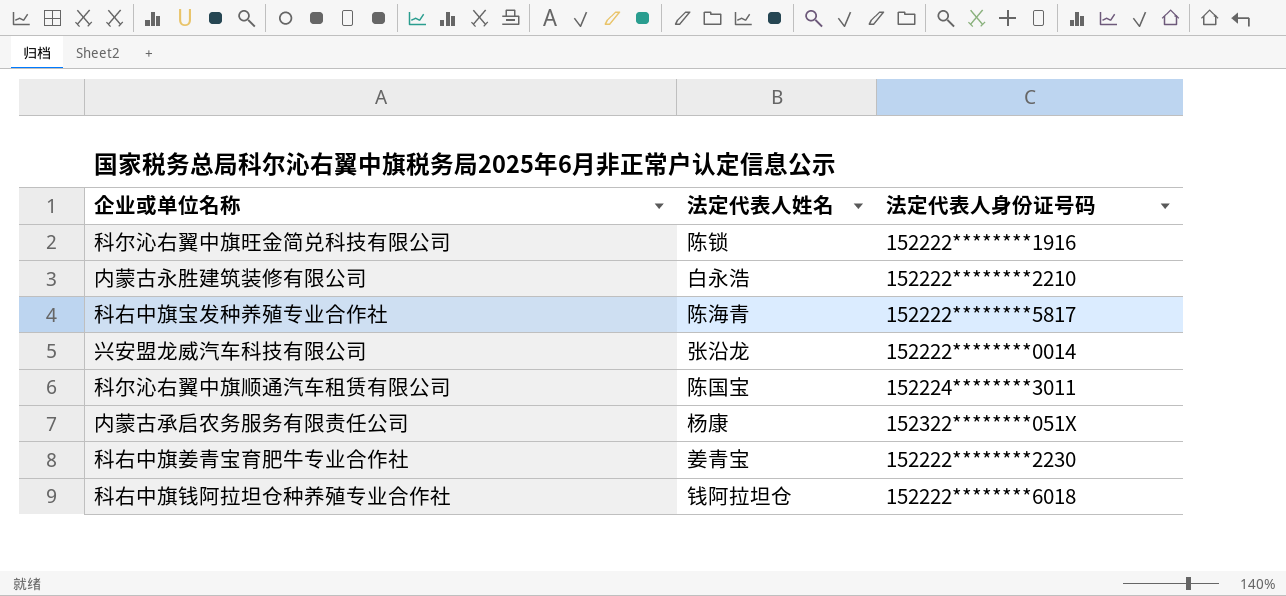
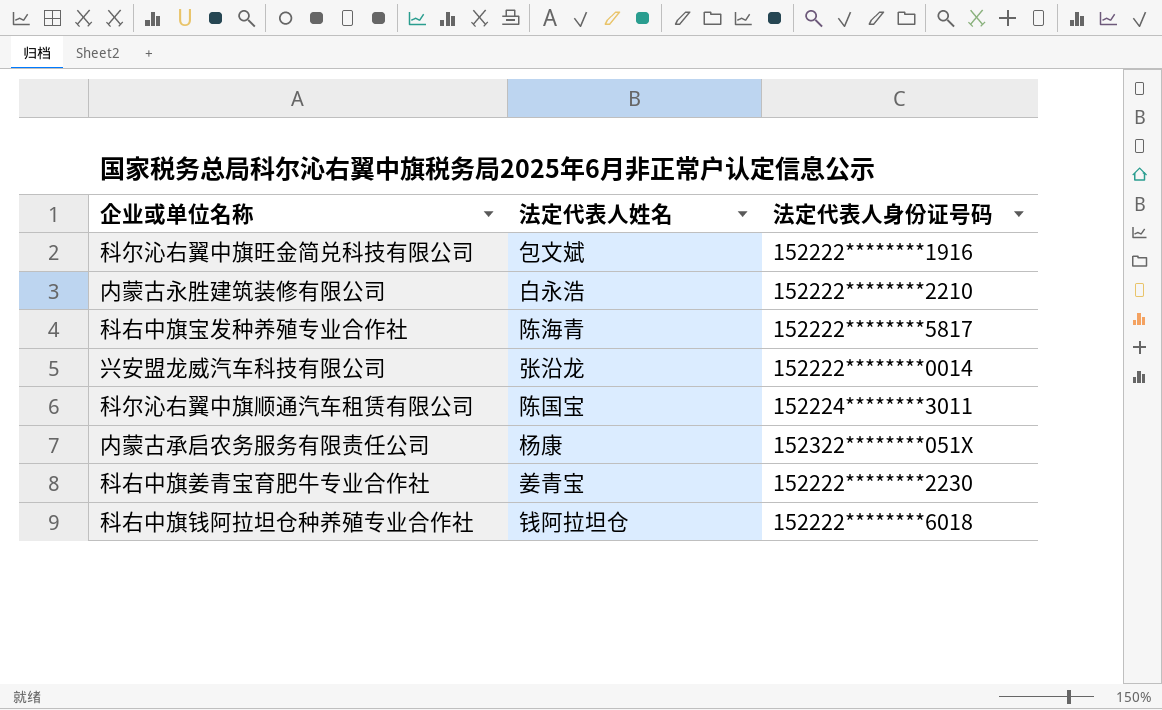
科尔沁右翼中旗旺金简兑科技有限公司 | 法定代表人姓名: 陈锁 -> 包文斌

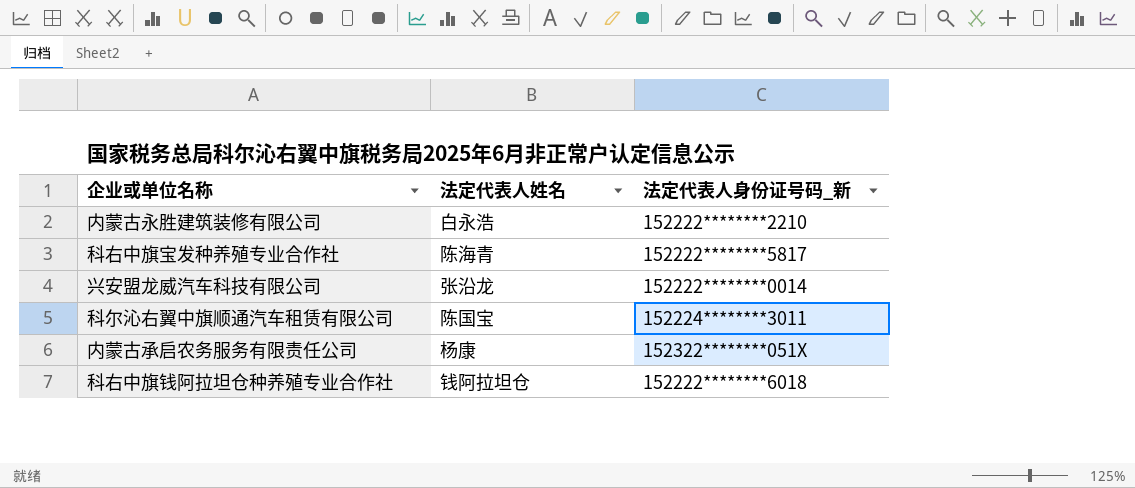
column name: 法定代表人身份证号码 -> 法定代表人身份证号码_新
row 科尔沁右翼中旗旺金简兑科技有限公司: 包文斌 | 152222********1916 -> none
row 科右中旗姜青宝育肥牛专业合作社: 姜青宝 | 152222********2230 -> none

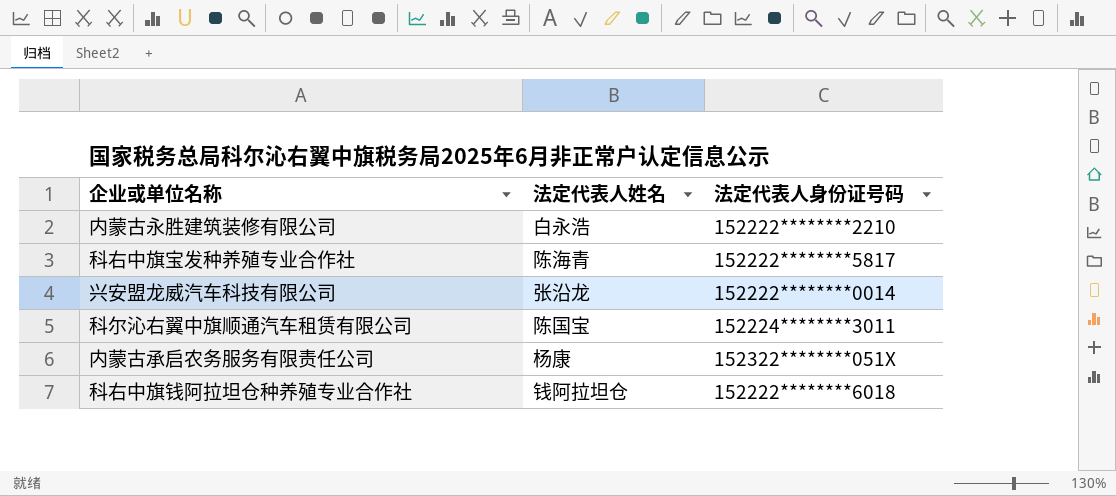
column name: 法定代表人身份证号码_新 -> 法定代表人身份证号码

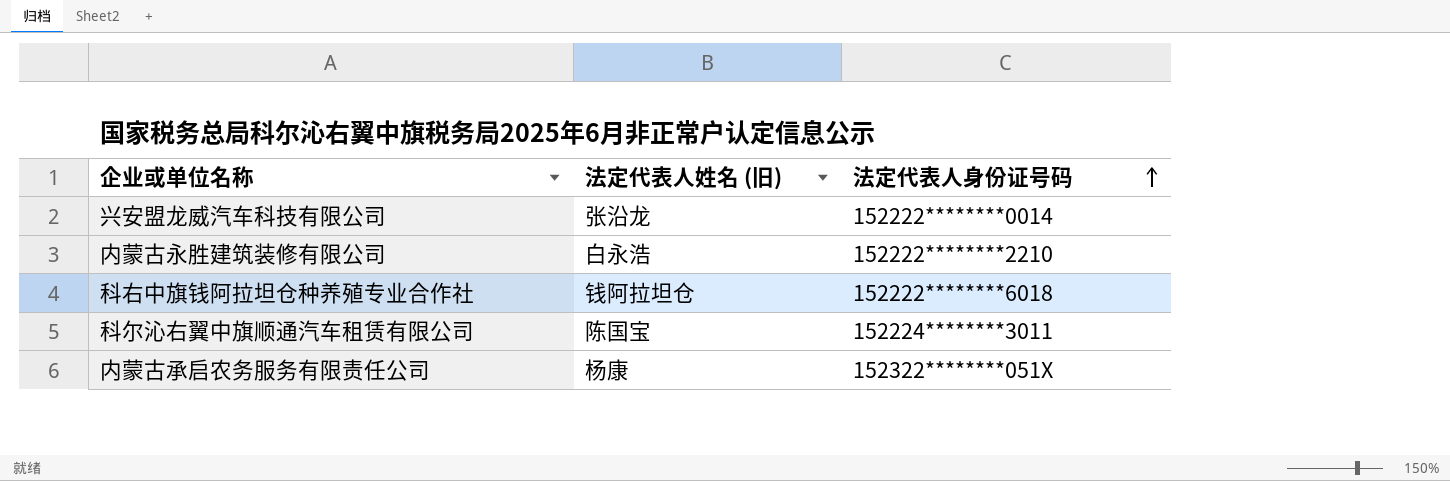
row order: none -> 法定代表人身份证号码 ascending
column name: 法定代表人姓名 -> 法定代表人姓名 (旧)
row 科右中旗宝发种养殖专业合作社: 陈海青 | 152222********5817 -> none

